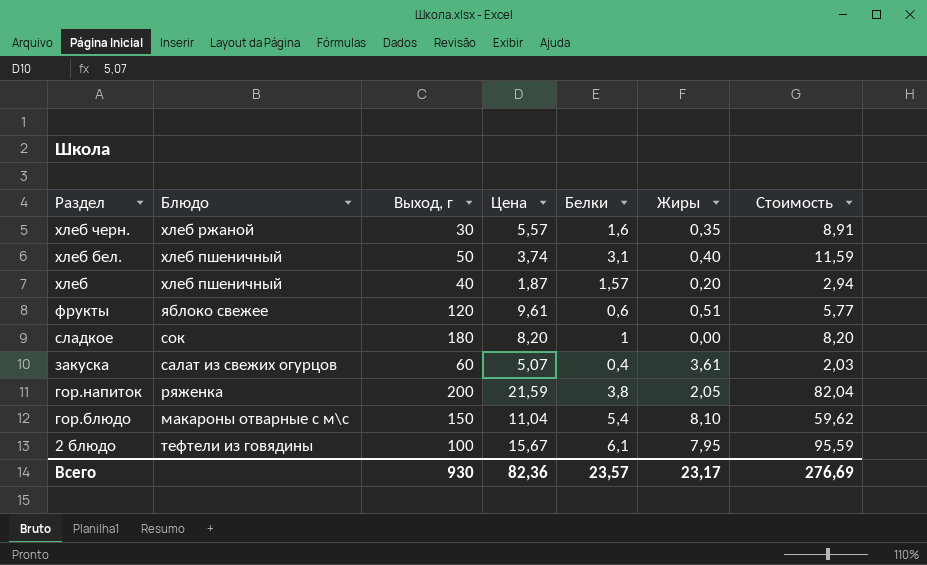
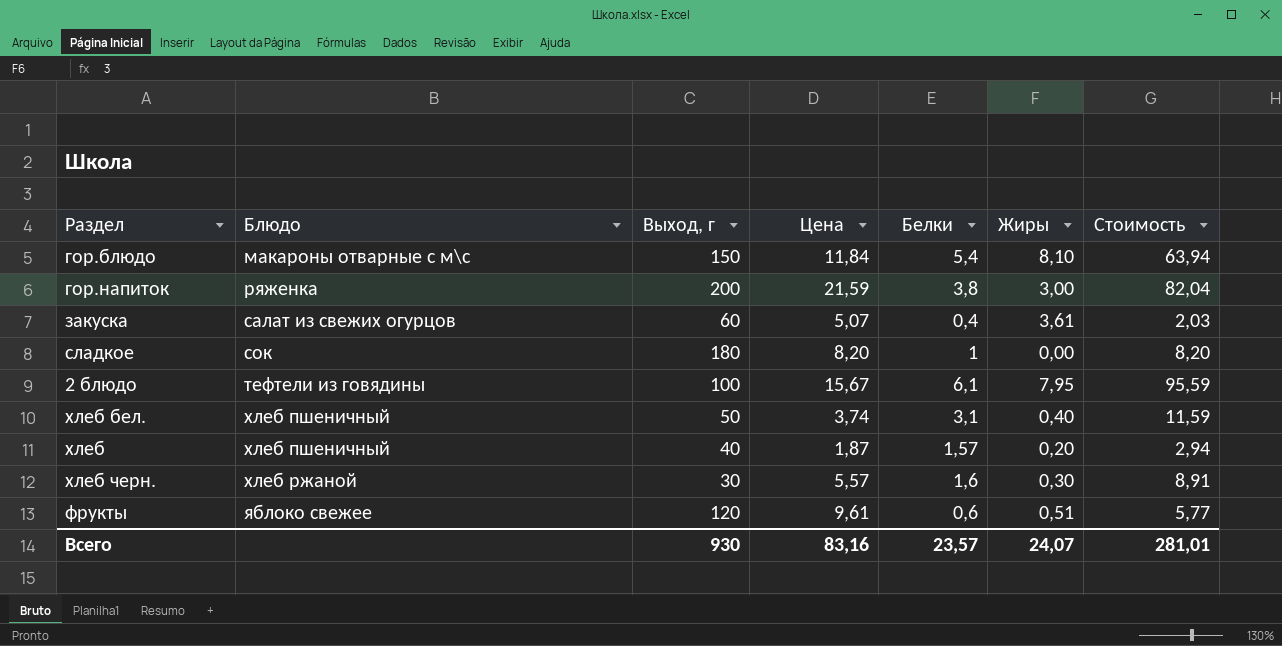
row order: Раздел descending -> Блюдо ascending
гор.блюдо | Цена: 11,04 -> 11,84
гор.блюдо | Стоимость: 59,62 -> 63,94
гор.напиток | Жиры: 2,05 -> 3,00
хлеб черн. | Жиры: 0,35 -> 0,30
Всего | Цена: 82,36 -> 83,16
Всего | Жиры: 23,17 -> 24,07
Всего | Стоимость: 276,69 -> 281,01

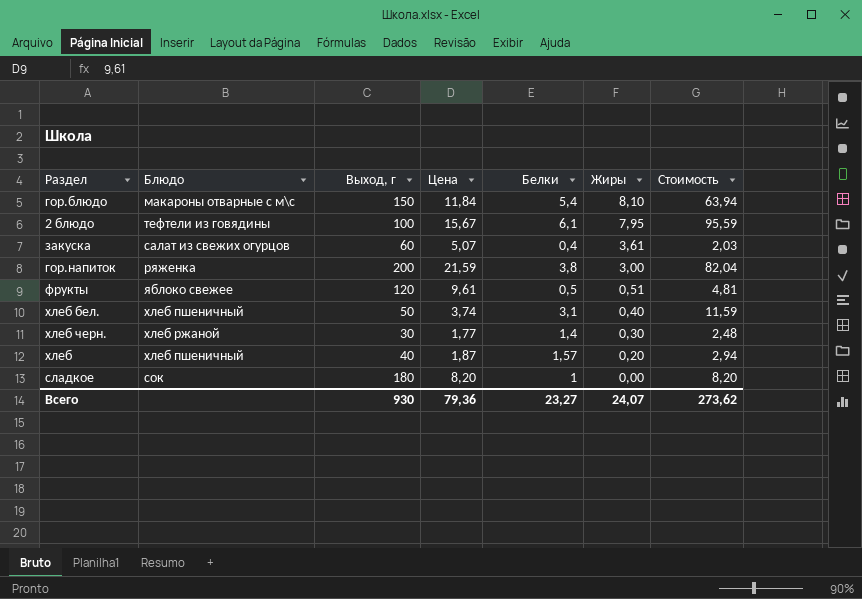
row order: Блюдо ascending -> Жиры descending
фрукты | Белки: 0,6 -> 0,5
фрукты | Стоимость: 5,77 -> 4,81
хлеб черн. | Цена: 5,57 -> 1,77
хлеб черн. | Белки: 1,6 -> 1,4
хлеб черн. | Стоимость: 8,91 -> 2,48
Всего | Цена: 83,16 -> 79,36
Всего | Белки: 23,57 -> 23,27
Всего | Стоимость: 281,01 -> 273,62

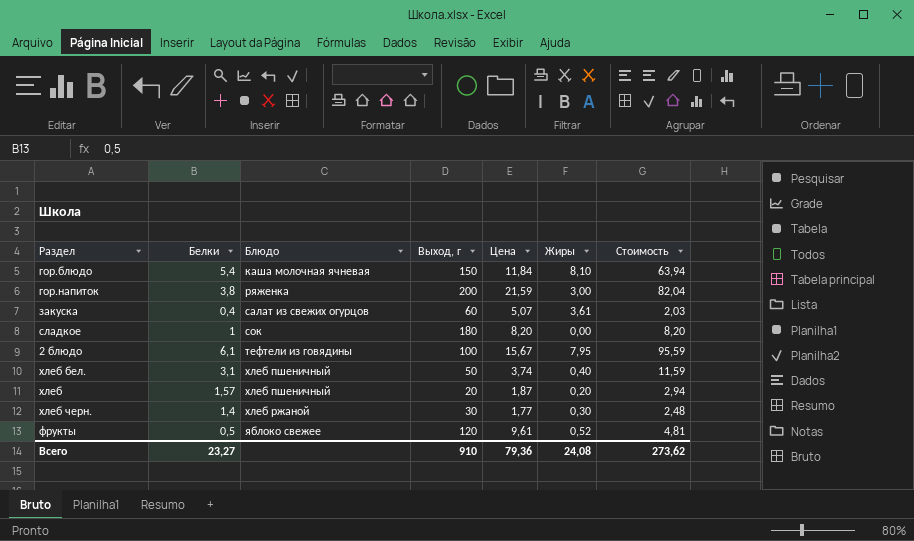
row order: Жиры descending -> Блюдо ascending
column Белки | position: 5 -> 2
гор.блюдо | Блюдо: макароны отварные с м\с -> каша молочная ячневая
хлеб | Выход, г: 40 -> 20
фрукты | Жиры: 0,51 -> 0,52
Всего | Выход, г: 930 -> 910
Всего | Жиры: 24,07 -> 24,08

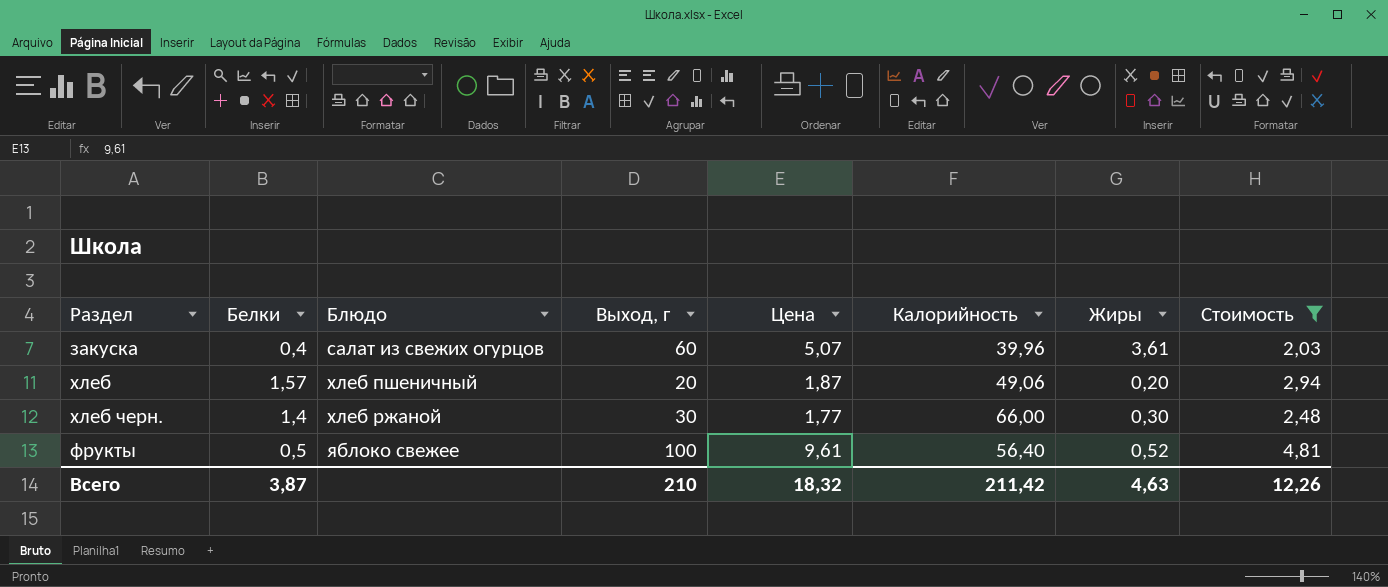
filter: none -> Стоимость <= 4,81
column Калорийность | position: none -> 6
фрукты | Выход, г: 120 -> 100
Всего | Белки: 23,27 -> 3,87
Всего | Выход, г: 910 -> 210
Всего | Цена: 79,36 -> 18,32
Всего | Жиры: 24,08 -> 4,63
Всего | Стоимость: 273,62 -> 12,26

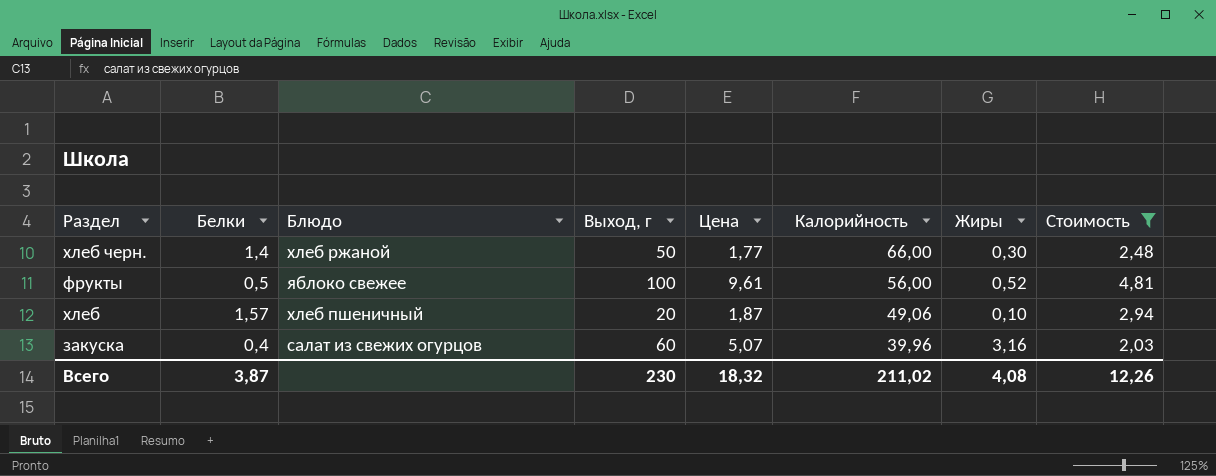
row order: Блюдо ascending -> Калорийность descending
хлеб черн. | Выход, г: 30 -> 50
фрукты | Калорийность: 56,40 -> 56,00
хлеб | Жиры: 0,20 -> 0,10
закуска | Жиры: 3,61 -> 3,16
Всего | Выход, г: 210 -> 230
Всего | Калорийность: 211,42 -> 211,02
Всего | Жиры: 4,63 -> 4,08

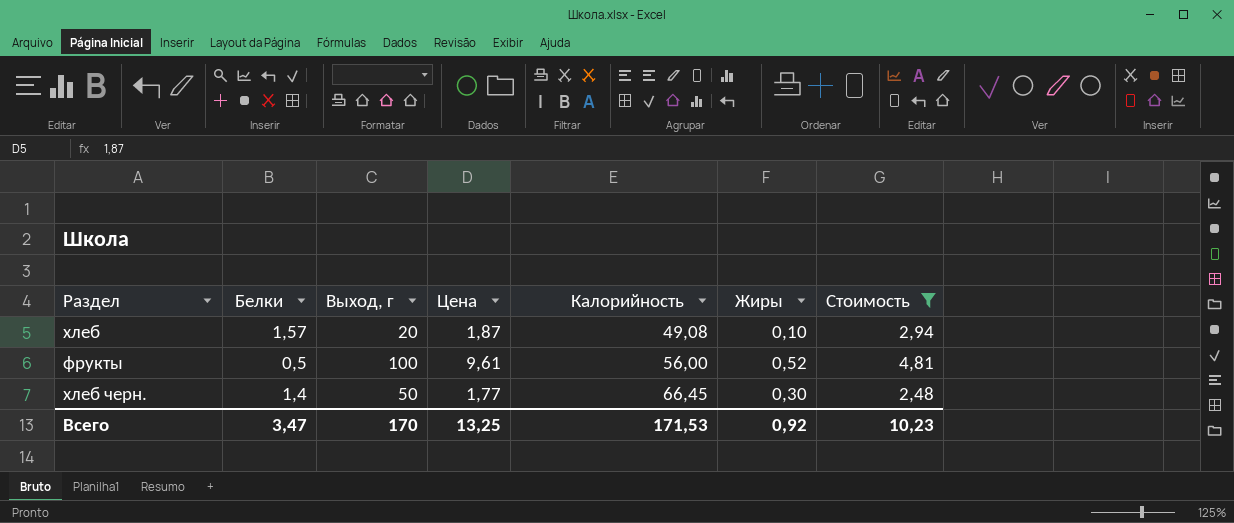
row order: Калорийность descending -> Калорийность ascending
column Блюдо | position: 3 -> none
row закуска: 0,4 | салат из свежих огурцов | 60 | 5,07 | 39,96 | 3,16 | 2,03 -> none
хлеб | Калорийность: 49,06 -> 49,08
хлеб черн. | Калорийность: 66,00 -> 66,45
Всего | Белки: 3,87 -> 3,47
Всего | Выход, г: 230 -> 170
Всего | Цена: 18,32 -> 13,25
Всего | Калорийность: 211,02 -> 171,53
Всего | Жиры: 4,08 -> 0,92
Всего | Стоимость: 12,26 -> 10,23

